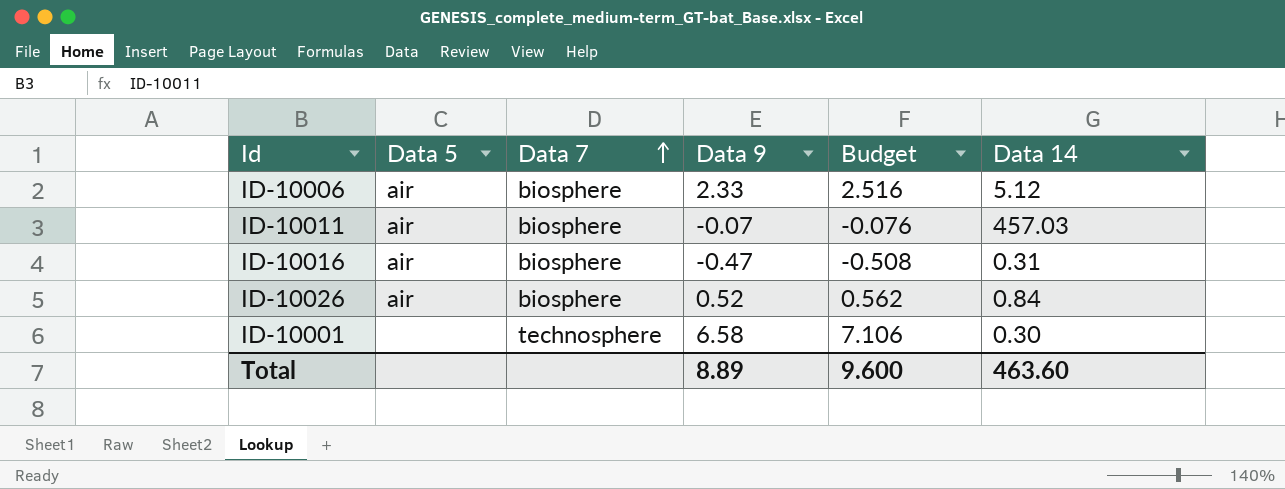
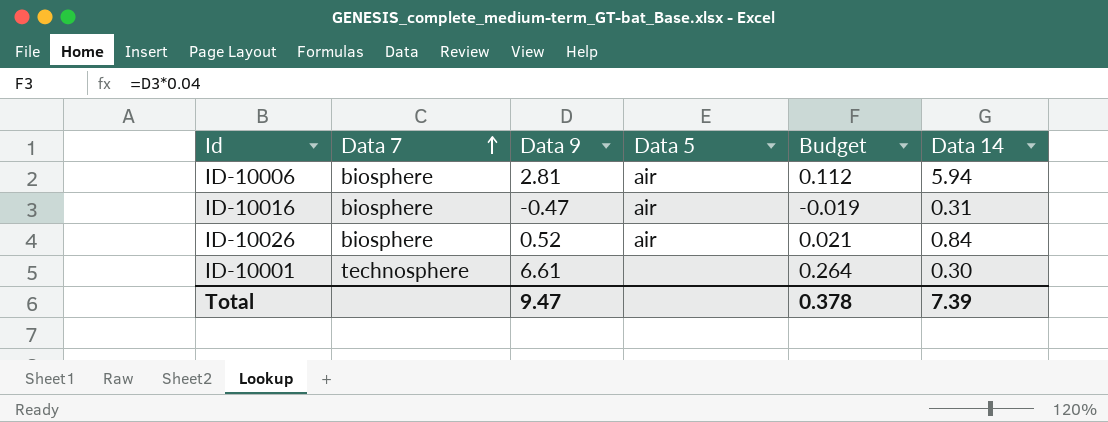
column Data 5 | position: 2 -> 4
column Budget | formula: [Data 9] * 1.08 -> [Data 9] * 0.04
row ID-10011: air | biosphere | -0.07 | -0.076 | 457.03 -> none
ID-10006 | Data 9: 2.33 -> 2.81
ID-10006 | Data 14: 5.12 -> 5.94
ID-10001 | Data 9: 6.58 -> 6.61
Total | Data 9: 8.89 -> 9.47
Total | Budget: 9.600 -> 0.378
Total | Data 14: 463.60 -> 7.39

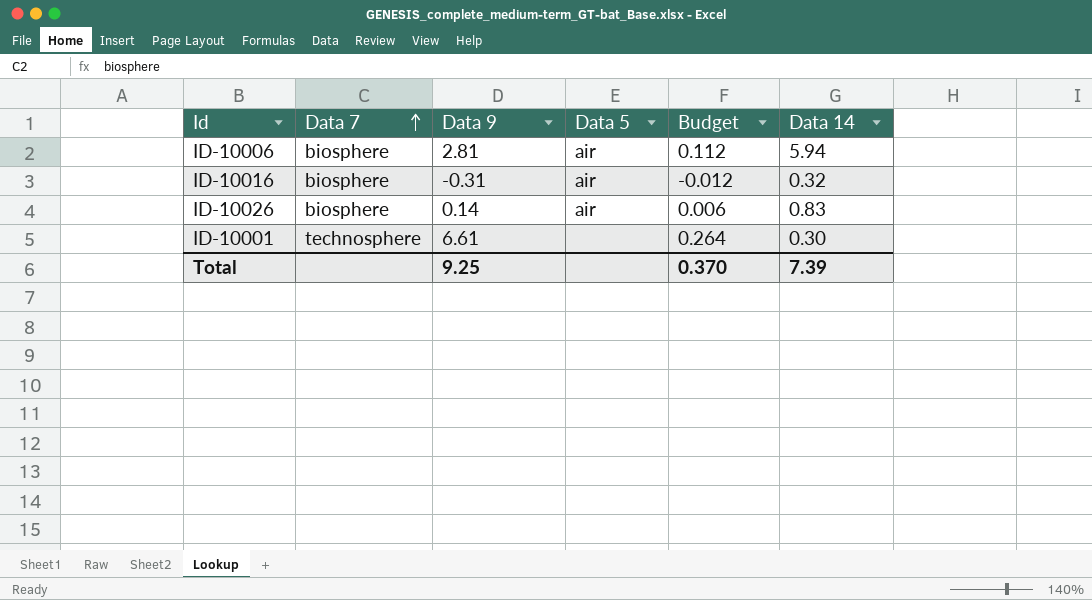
ID-10016 | Data 9: -0.47 -> -0.31
ID-10016 | Budget: -0.019 -> -0.012
ID-10016 | Data 14: 0.31 -> 0.32
ID-10026 | Data 9: 0.52 -> 0.14
ID-10026 | Budget: 0.021 -> 0.006
ID-10026 | Data 14: 0.84 -> 0.83
Total | Data 9: 9.47 -> 9.25
Total | Budget: 0.378 -> 0.370

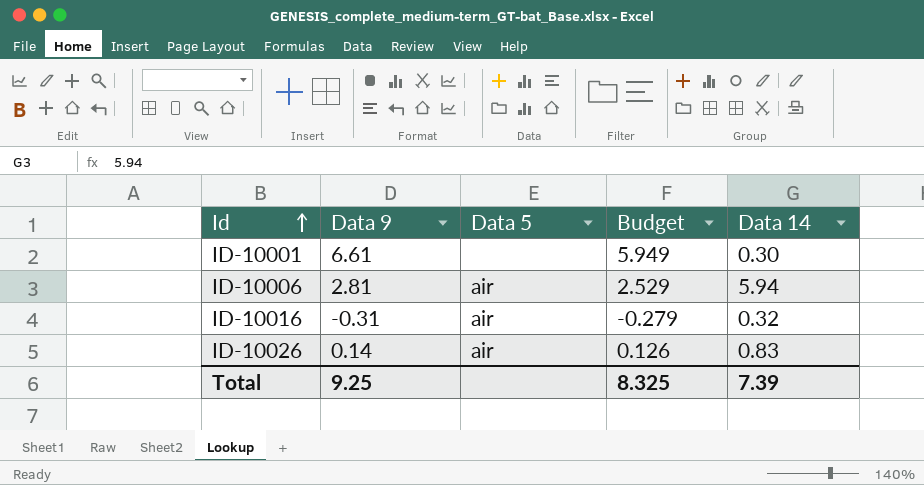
row order: Data 7 ascending -> Id ascending
column Data 7 | position: 2 -> none
column Budget | formula: [Data 9] * 0.04 -> [Data 9] * 0.9
Total | Budget: 0.370 -> 8.325

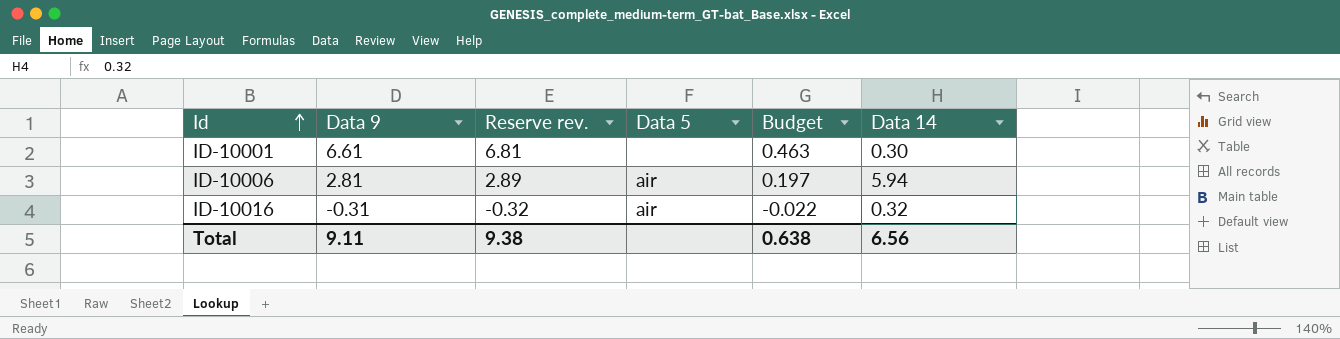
column Reserve rev. | formula: none -> [Data 9] * 1.03
column Budget | formula: [Data 9] * 0.9 -> [Data 9] * 0.07
row ID-10026: 0.14 | air | 0.126 | 0.83 -> none
Total | Data 9: 9.25 -> 9.11
Total | Budget: 8.325 -> 0.638
Total | Data 14: 7.39 -> 6.56

